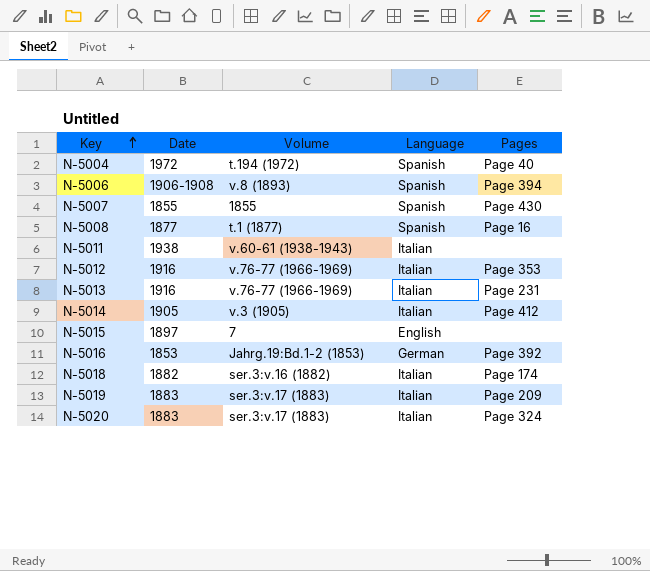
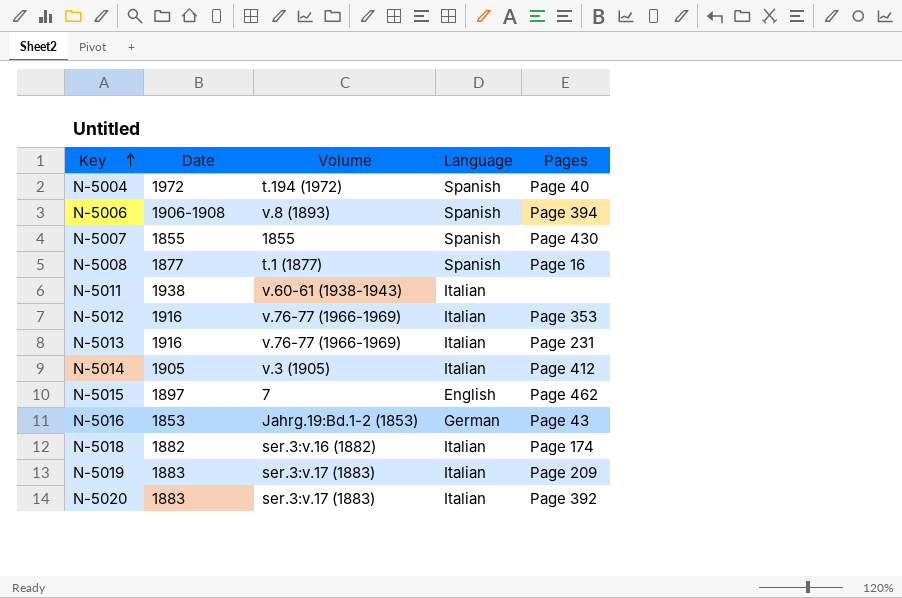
N-5015 | Pages: none -> Page 462
N-5016 | Pages: Page 392 -> Page 43
N-5020 | Pages: Page 324 -> Page 392

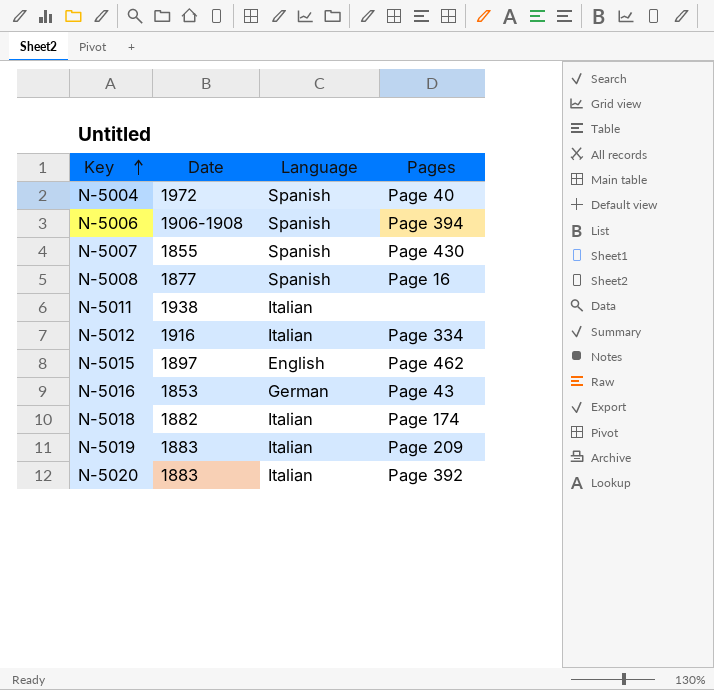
column Volume | position: 3 -> none
row N-5013: 1916 | v.76-77 (1966-1969) | Italian | Page 231 -> none
row N-5014: 1905 | v.3 (1905) | Italian | Page 412 -> none
N-5012 | Pages: Page 353 -> Page 334

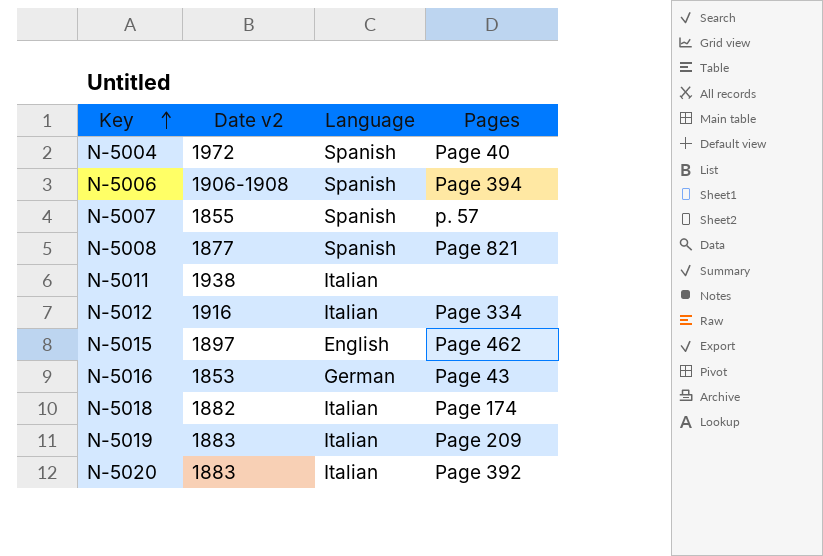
column name: Date -> Date v2
N-5007 | Pages: Page 430 -> p. 57
N-5008 | Pages: Page 16 -> Page 821

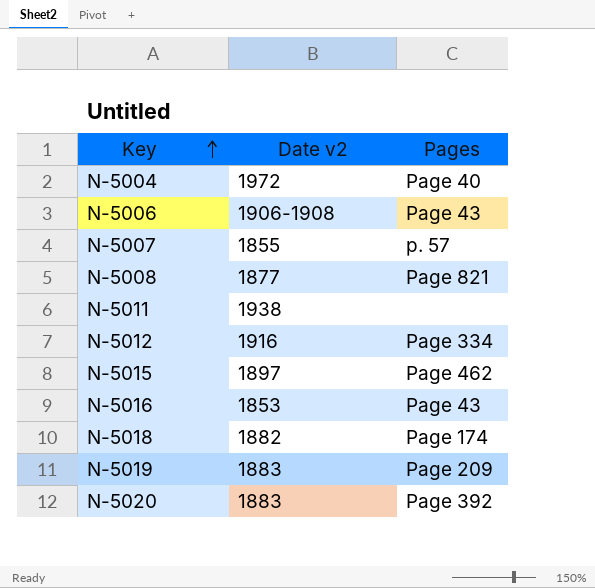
column Language | position: 3 -> none
N-5006 | Pages: Page 394 -> Page 43

